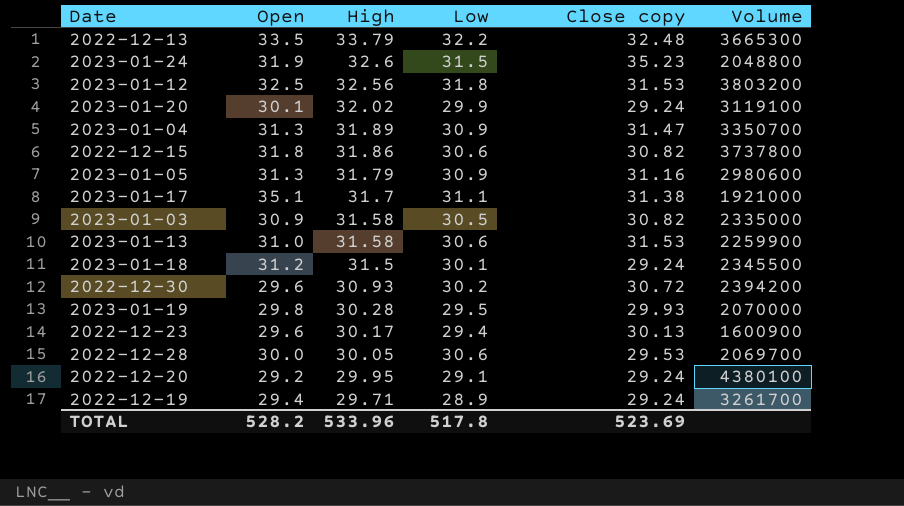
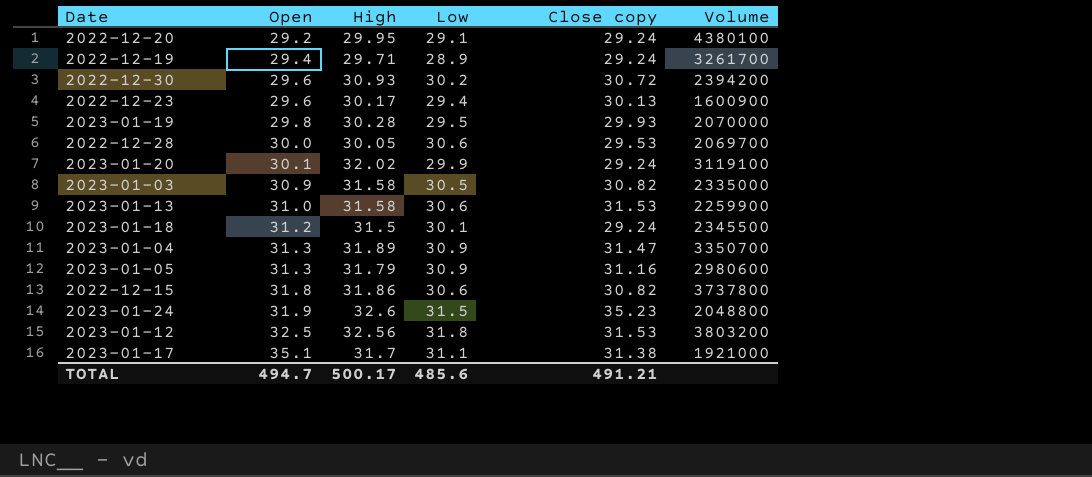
row order: High descending -> Open ascending
row 2022-12-13: 33.5 | 33.79 | 32.2 | 32.48 | 3665300 -> none
TOTAL | Open: 528.2 -> 494.7
TOTAL | High: 533.96 -> 500.17
TOTAL | Low: 517.8 -> 485.6
TOTAL | Close copy: 523.69 -> 491.21

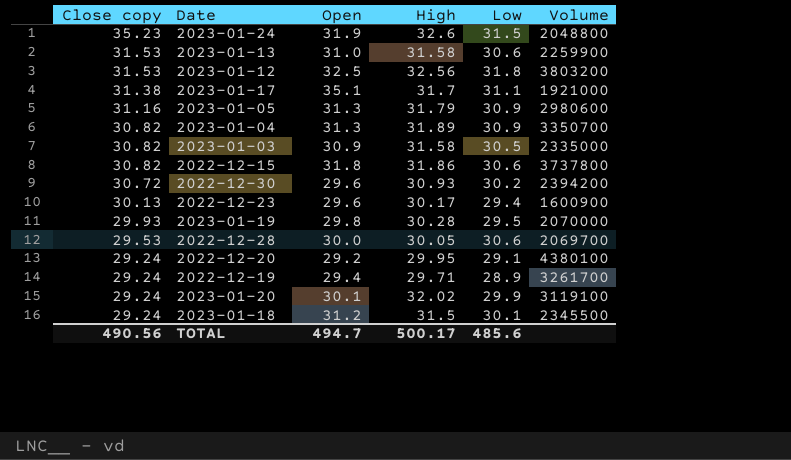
row order: Open ascending -> Close copy descending
column Close copy | position: 5 -> 1
2023-01-04 | Close copy: 31.47 -> 30.82
TOTAL | Close copy: 491.21 -> 490.56

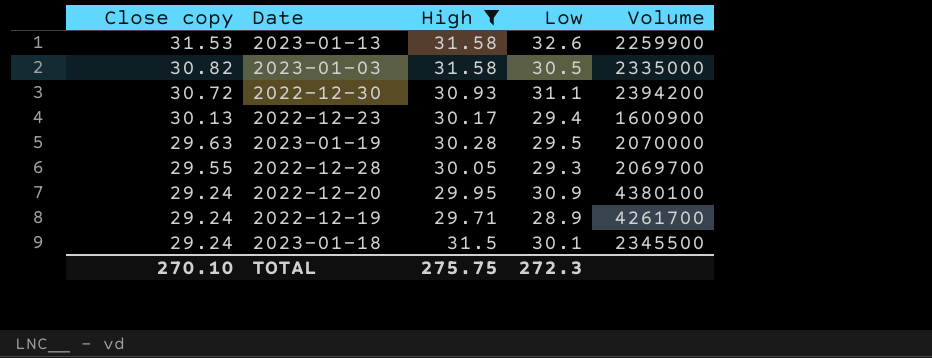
filter: none -> High <= 31.58
column Open | position: 3 -> none
2023-01-13 | Low: 30.6 -> 32.6
2022-12-30 | Low: 30.2 -> 31.1
2023-01-19 | Close copy: 29.93 -> 29.63
2022-12-28 | Close copy: 29.53 -> 29.55
2022-12-28 | Low: 30.6 -> 29.3
2022-12-20 | Low: 29.1 -> 30.9
2022-12-19 | Volume: 3261700 -> 4261700
TOTAL | Close copy: 490.56 -> 270.10
TOTAL | High: 500.17 -> 275.75
TOTAL | Low: 485.6 -> 272.3

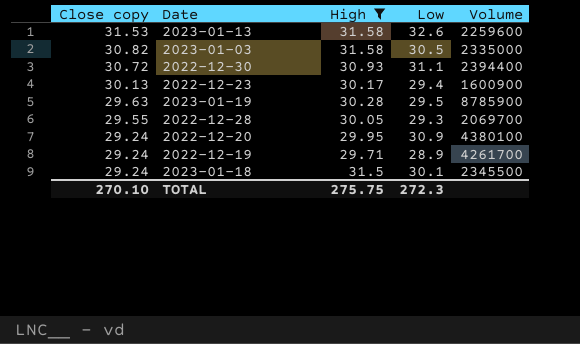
2023-01-13 | Volume: 2259900 -> 2259600
2022-12-30 | Volume: 2394200 -> 2394400
2023-01-19 | Volume: 2070000 -> 8785900

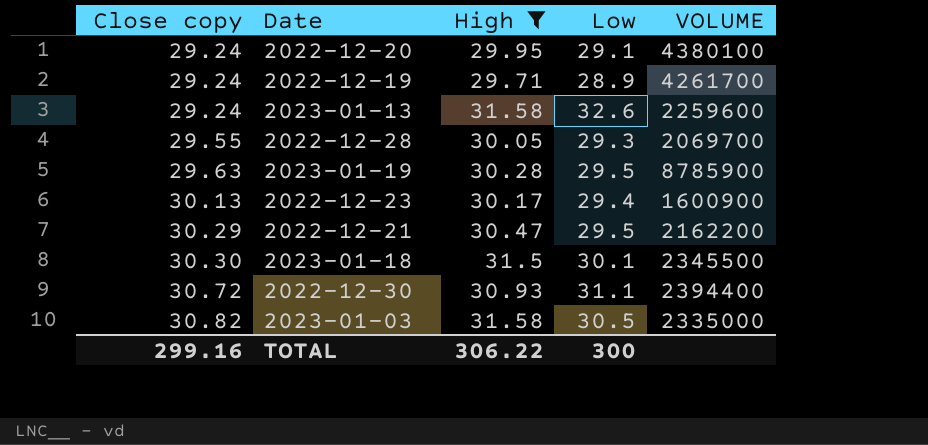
row order: Close copy descending -> Close copy ascending
column name: Volume -> VOLUME
2022-12-20 | Low: 30.9 -> 29.1
2023-01-13 | Close copy: 31.53 -> 29.24
row 2022-12-21: none -> 30.29 | 30.47 | 29.5 | 2162200
2023-01-18 | Close copy: 29.24 -> 30.30
TOTAL | Close copy: 270.10 -> 299.16
TOTAL | High: 275.75 -> 306.22
TOTAL | Low: 272.3 -> 300

